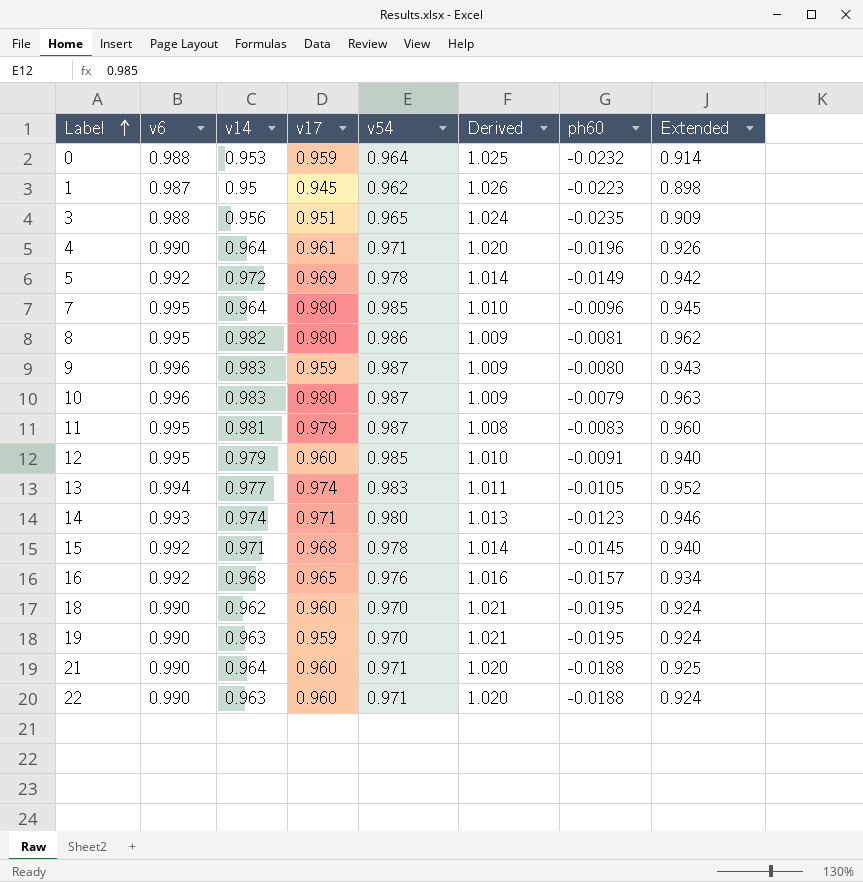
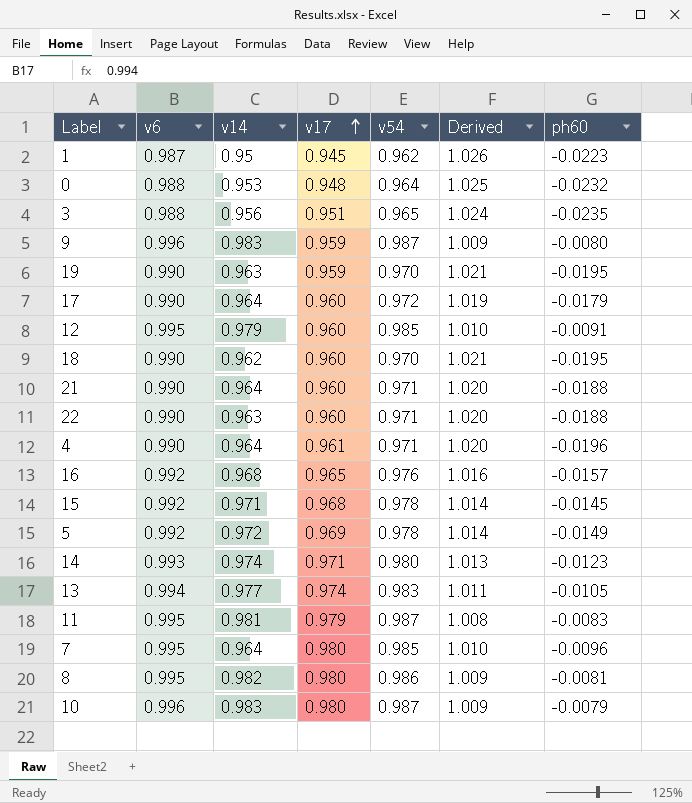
row order: Label ascending -> v17 ascending
column Extended | formula: [v14] * [v17] -> none
0 | v17: 0.959 -> 0.948
row 17: none -> 0.990 | 0.964 | 0.960 | 0.972 | 1.019 | -0.0179

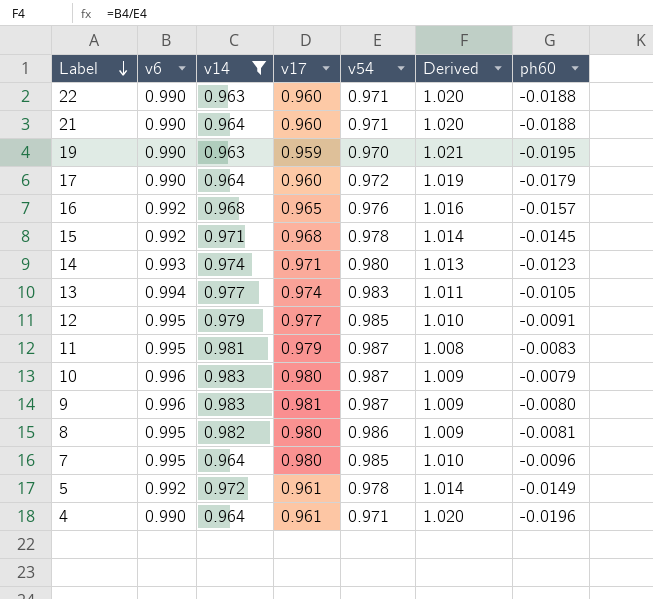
filter: none -> v14 >= 0.963
row order: v17 ascending -> Label descending
12 | v17: 0.960 -> 0.977
9 | v17: 0.959 -> 0.981
5 | v17: 0.969 -> 0.961

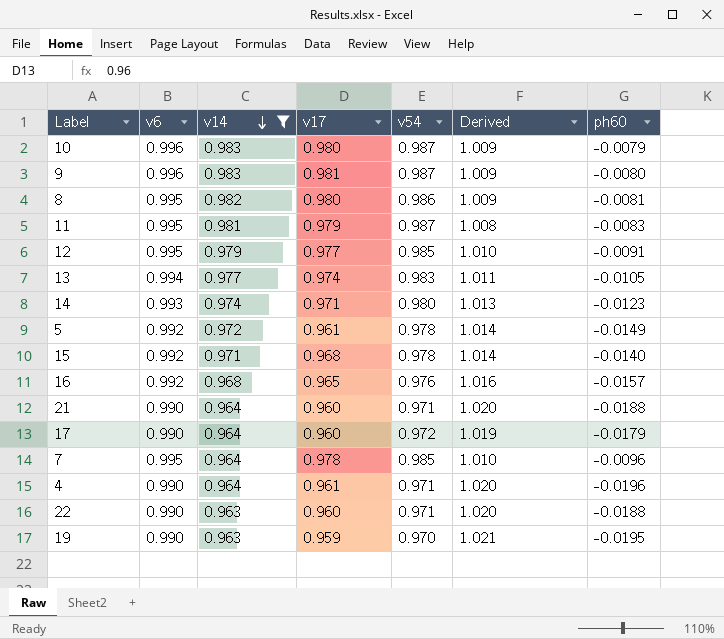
row order: Label descending -> v14 descending
15 | ph60: -0.0145 -> -0.0140
7 | v17: 0.980 -> 0.978

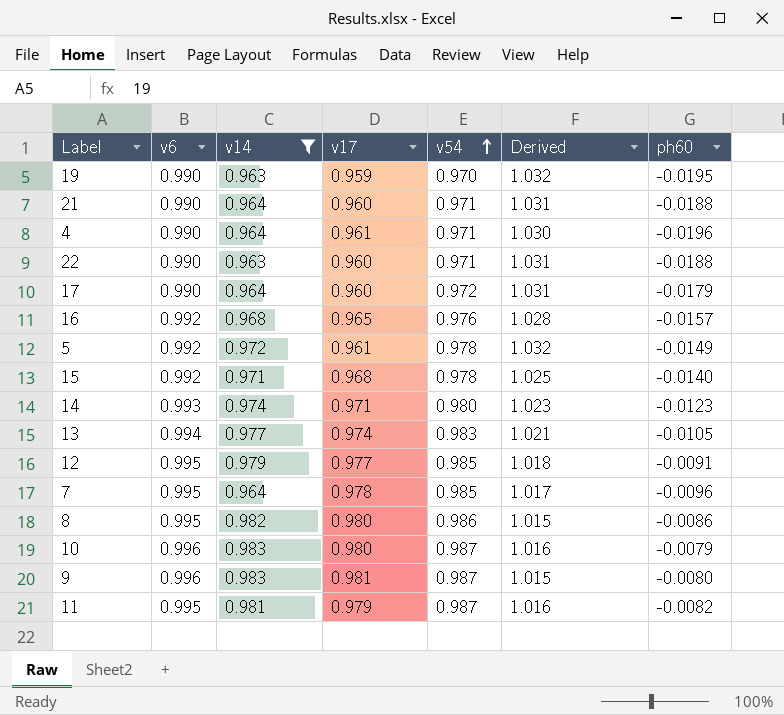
row order: v14 descending -> v54 ascending
column Derived | formula: [v6] / [v54] -> [v6] / [v17]
8 | ph60: -0.0081 -> -0.0086
11 | ph60: -0.0083 -> -0.0082

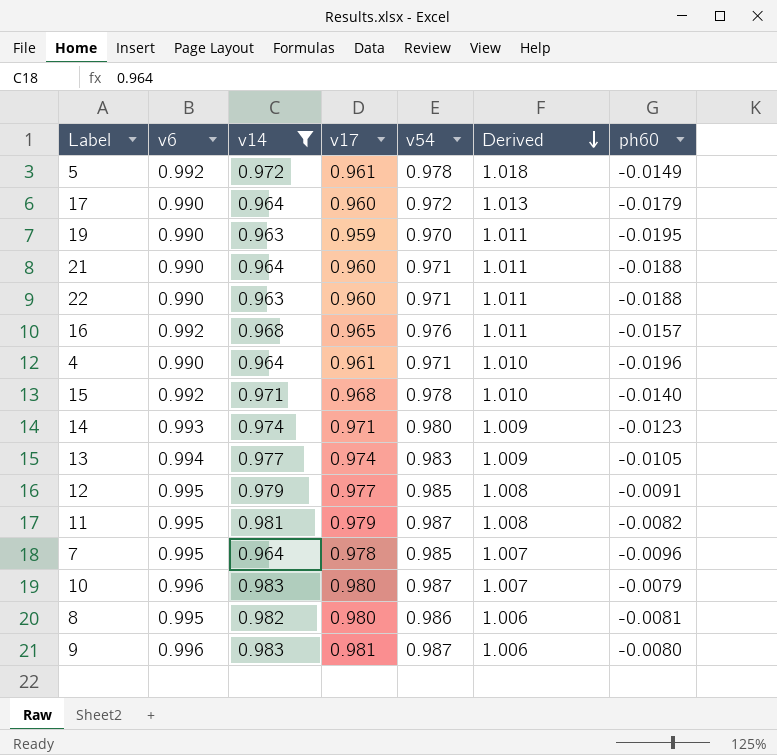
row order: v54 ascending -> Derived descending
column Derived | formula: [v6] / [v17] -> [v54] / [v17]
8 | ph60: -0.0086 -> -0.0081

